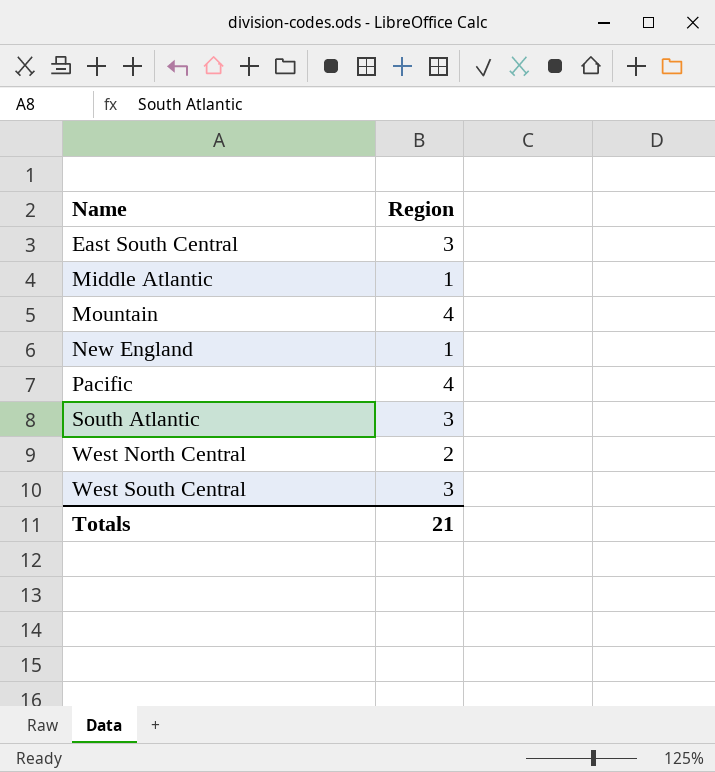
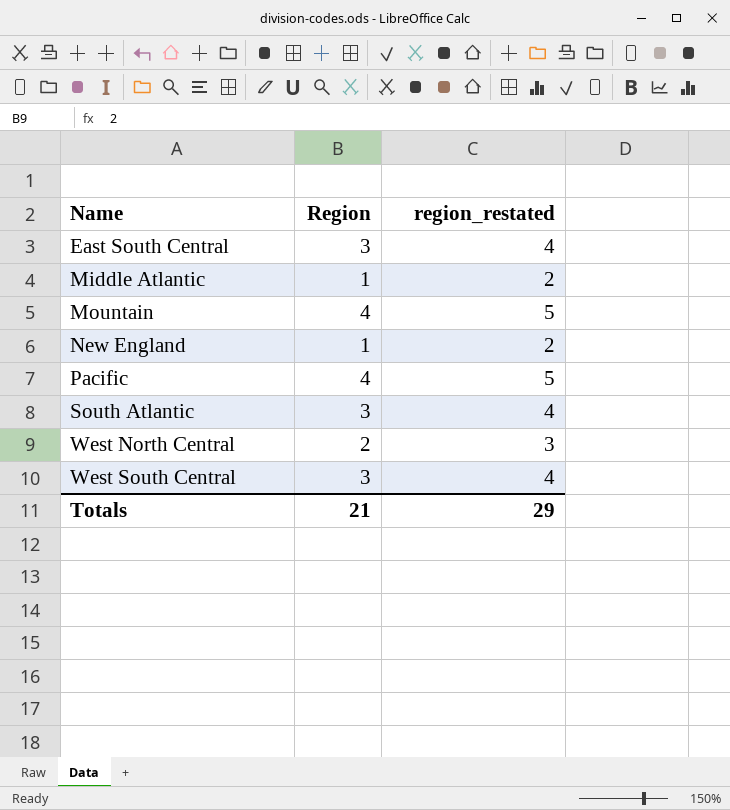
column region_restated | formula: none -> [Region] + 1

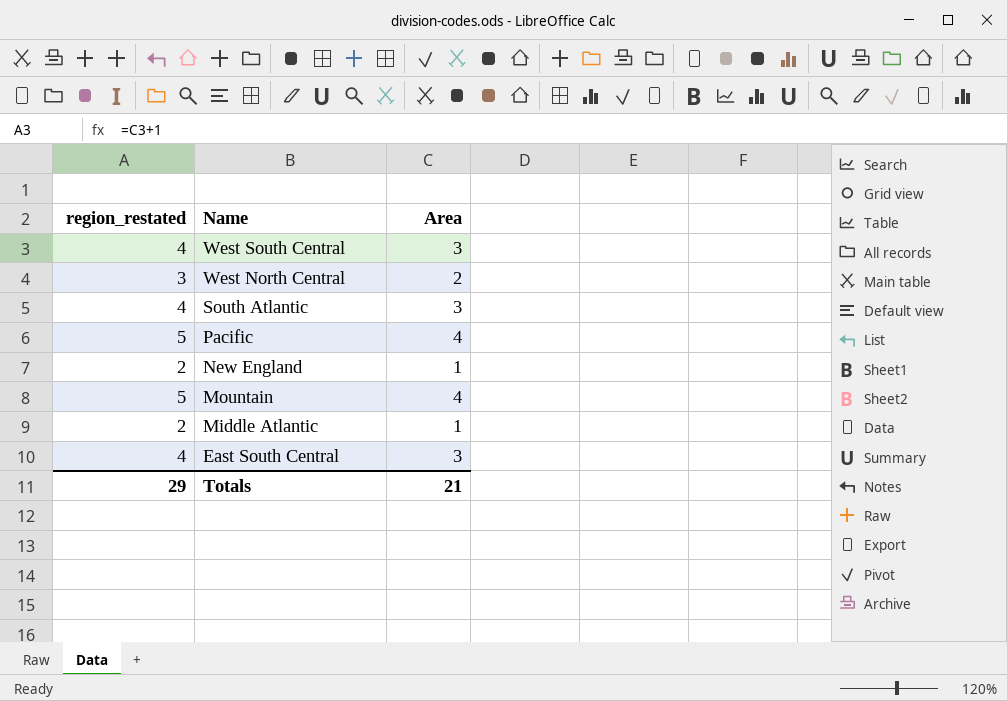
row order: Name ascending -> Name descending
column region_restated | position: 3 -> 1
column name: Region -> Area

